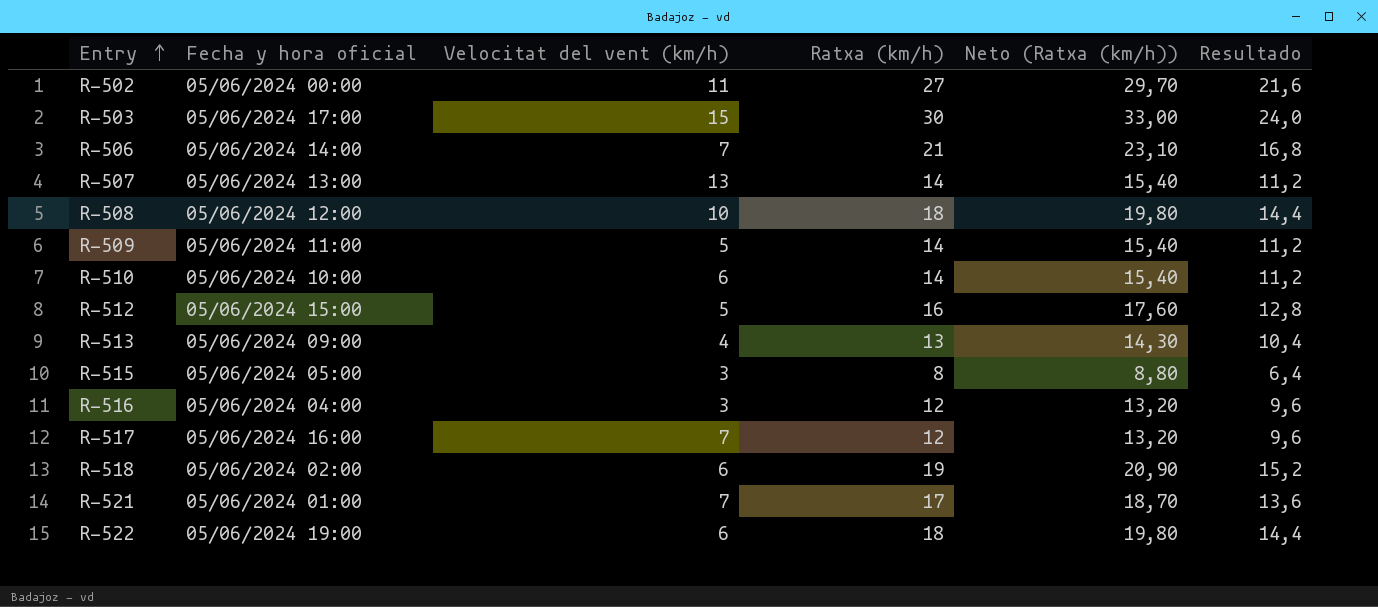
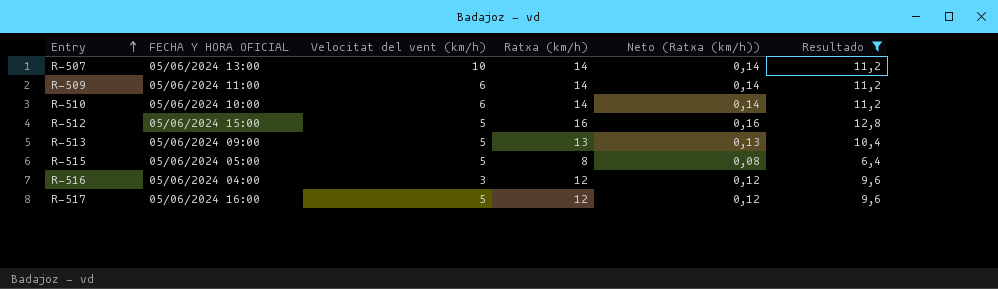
filter: none -> Resultado <= 12,8
column name: Fecha y hora oficial -> FECHA Y HORA OFICIAL
column Neto (Ratxa (km/h)) | formula: [Ratxa (km/h)] * 1,1 -> [Ratxa (km/h)] * 0,01
R-507 | Velocitat del vent (km/h): 13 -> 10
R-509 | Velocitat del vent (km/h): 5 -> 6
R-513 | Velocitat del vent (km/h): 4 -> 5
R-515 | Velocitat del vent (km/h): 3 -> 5
R-517 | Velocitat del vent (km/h): 7 -> 5

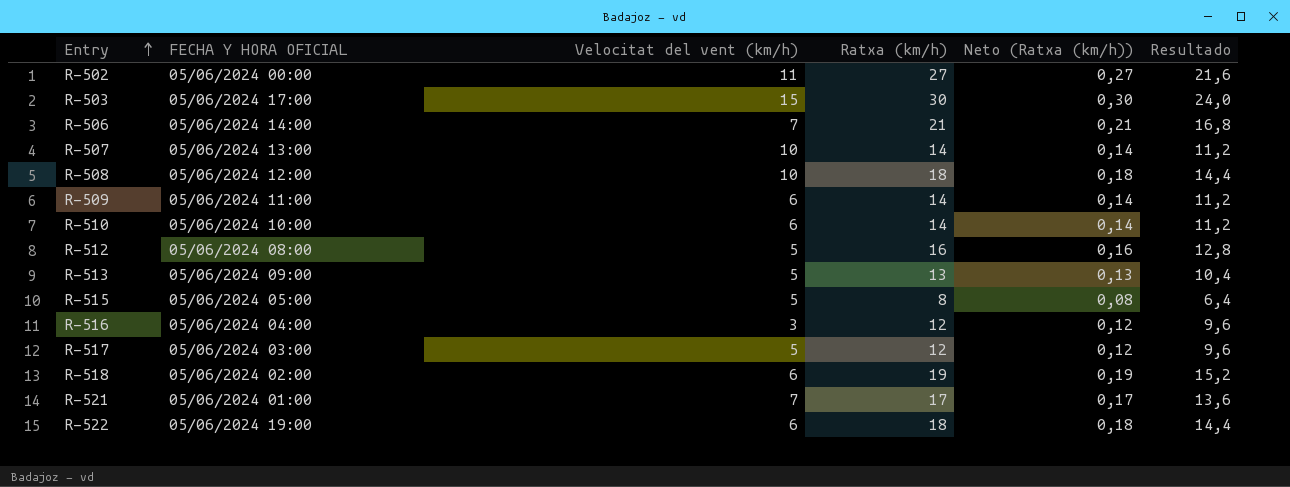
filter: Resultado <= 12,8 -> none
R-512 | FECHA Y HORA OFICIAL: 05/06/2024 15:00 -> 05/06/2024 08:00
R-517 | FECHA Y HORA OFICIAL: 05/06/2024 16:00 -> 05/06/2024 03:00

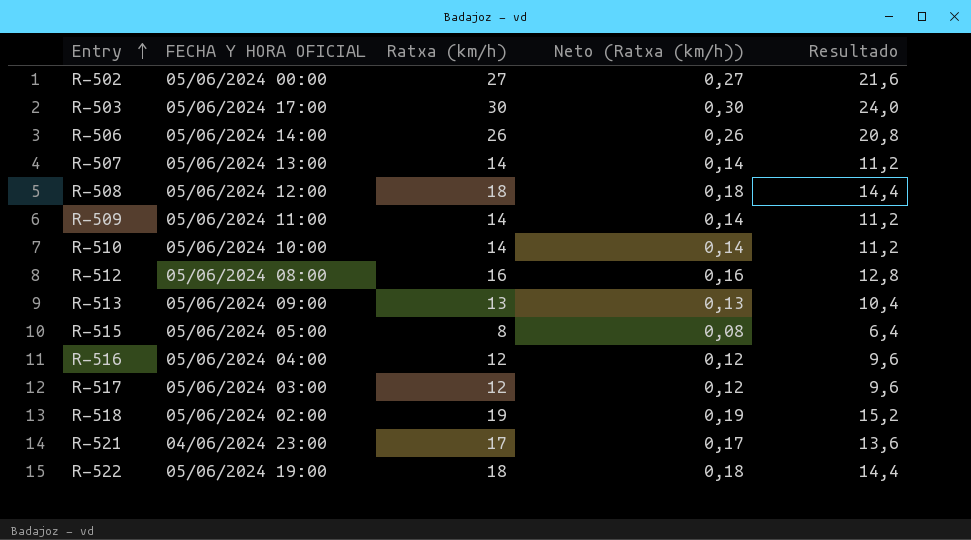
column Velocitat del vent (km/h) | position: 3 -> none
R-506 | Ratxa (km/h): 21 -> 26
R-506 | Neto (Ratxa (km/h)): 0,21 -> 0,26
R-506 | Resultado: 16,8 -> 20,8
R-521 | FECHA Y HORA OFICIAL: 05/06/2024 01:00 -> 04/06/2024 23:00

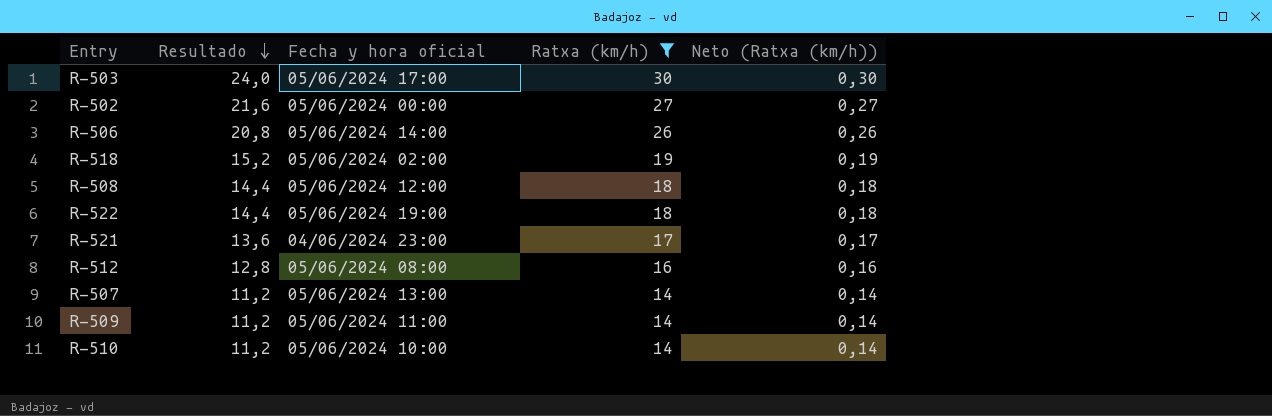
filter: none -> Ratxa (km/h) >= 14
row order: Entry ascending -> Resultado descending
column Resultado | position: 5 -> 2
column name: FECHA Y HORA OFICIAL -> Fecha y hora oficial

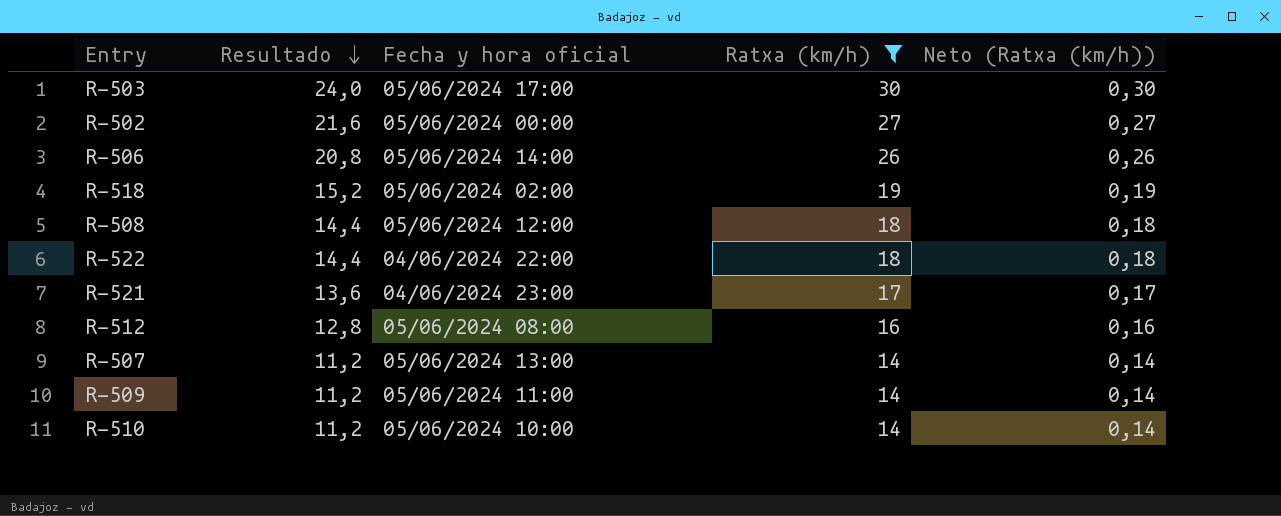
R-522 | Fecha y hora oficial: 05/06/2024 19:00 -> 04/06/2024 22:00

